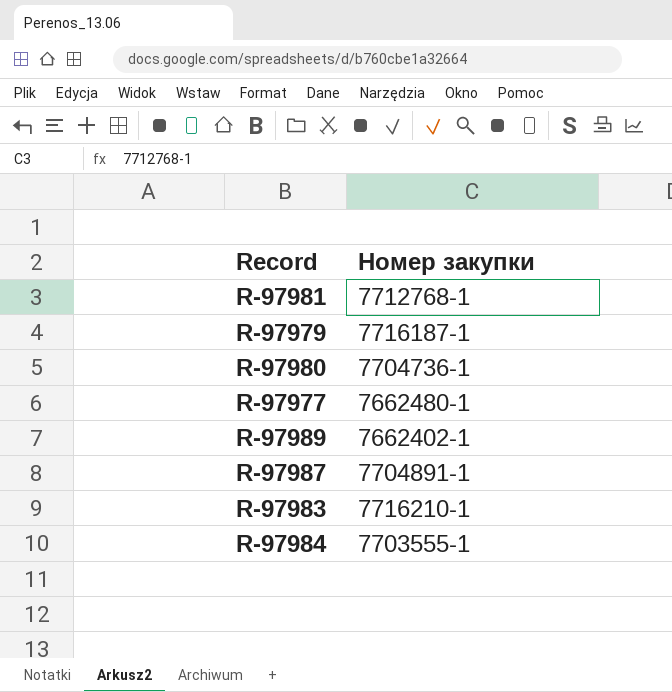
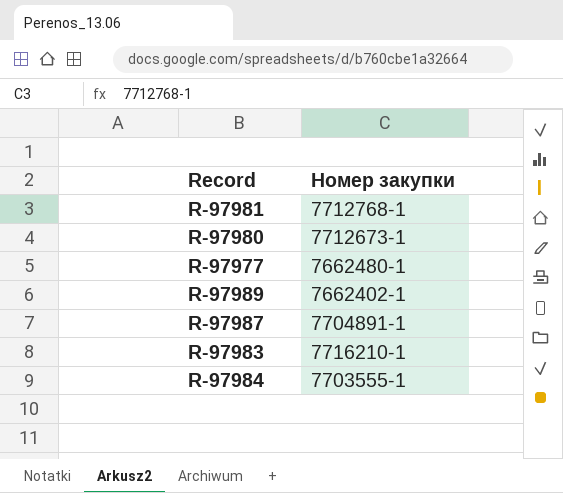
row R-97979: 7716187-1 -> none
R-97980 | Номер закупки: 7704736-1 -> 7712673-1

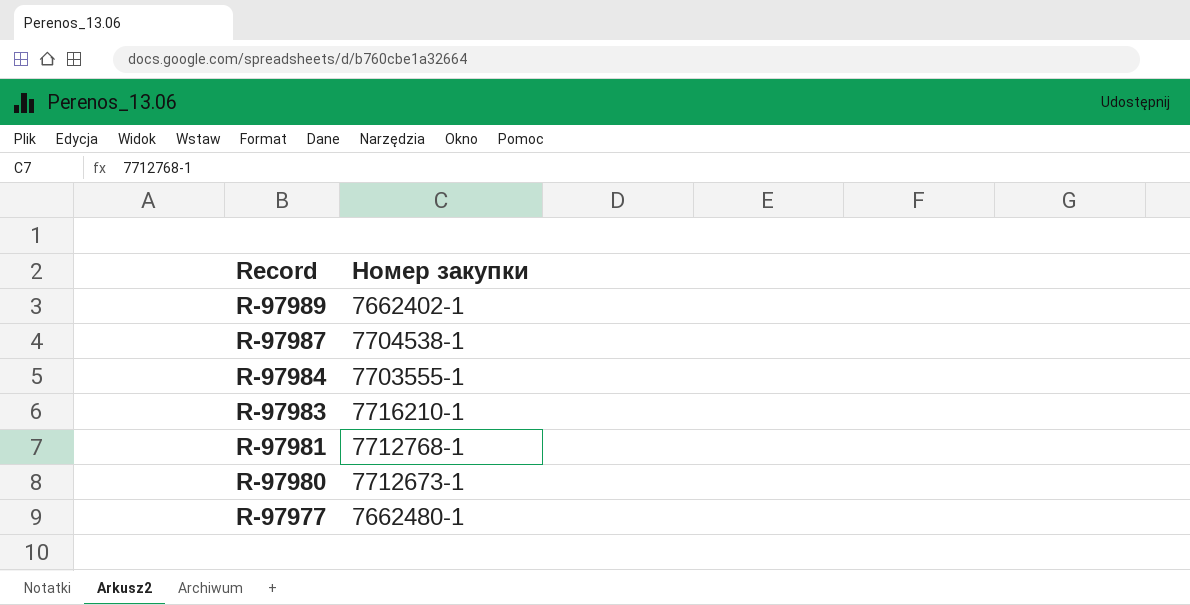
row order: none -> Record descending
R-97987 | Номер закупки: 7704891-1 -> 7704538-1

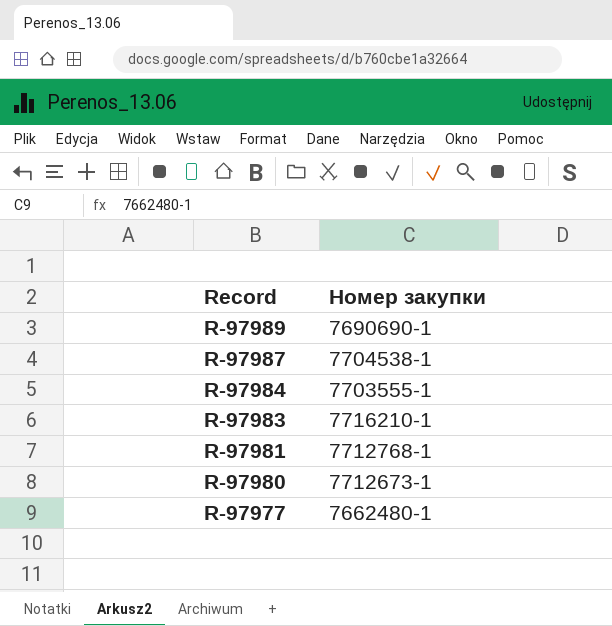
R-97989 | Номер закупки: 7662402-1 -> 7690690-1

